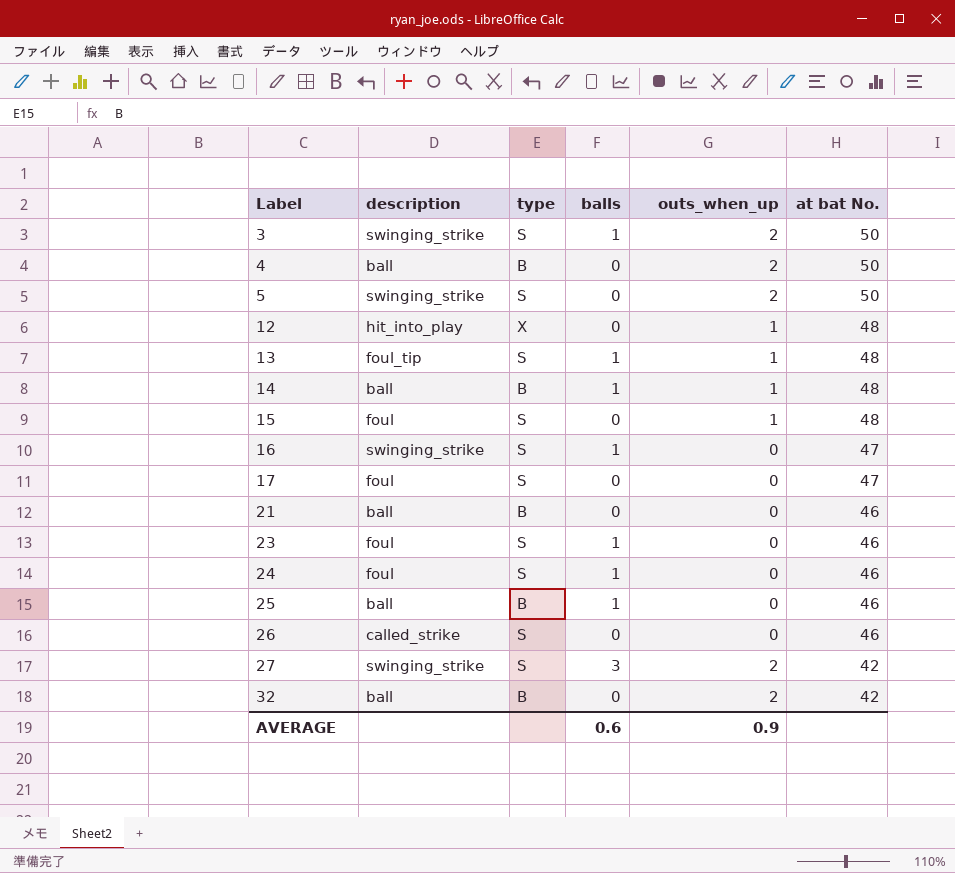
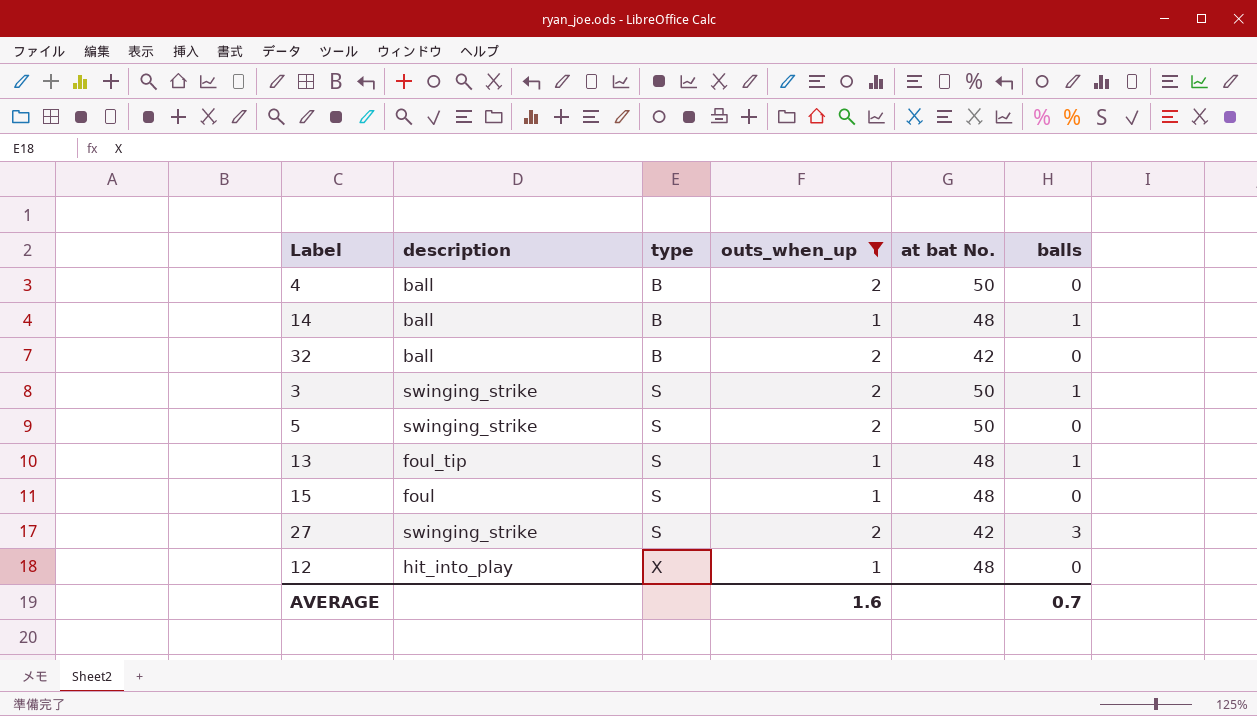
filter: none -> outs_when_up != 0
row order: Label ascending -> type ascending
column balls | position: 4 -> 6
AVERAGE | outs_when_up: 0.9 -> 1.6
AVERAGE | balls: 0.6 -> 0.7

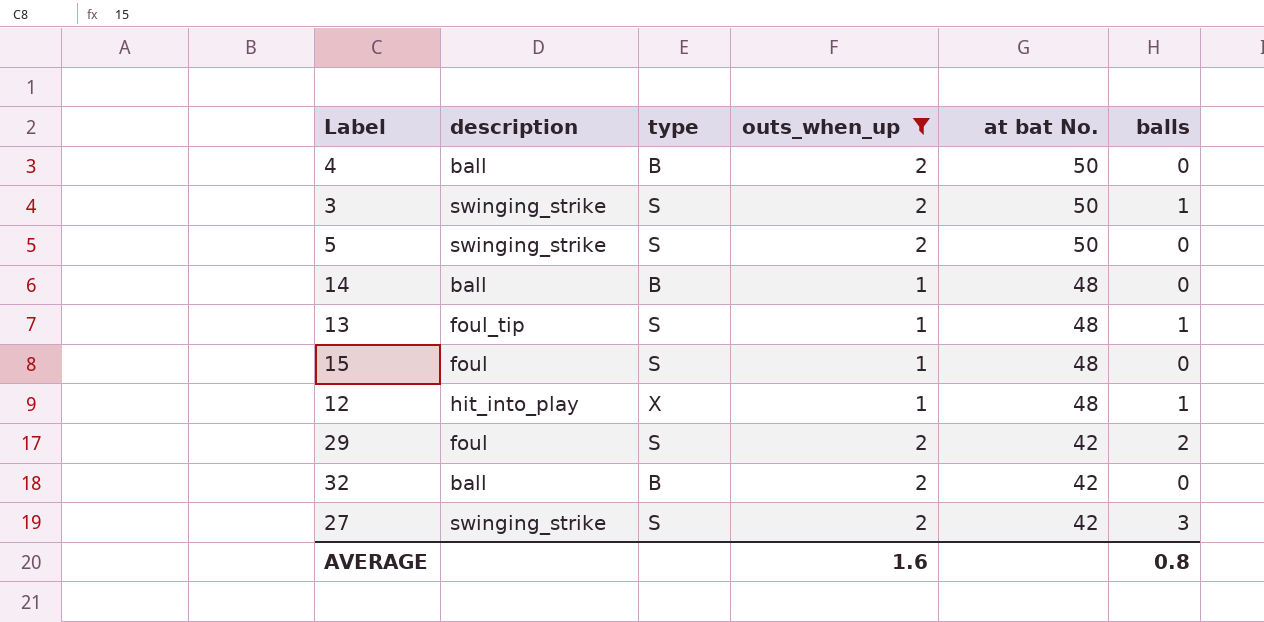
row order: type ascending -> at bat No. descending
14 | balls: 1 -> 0
12 | balls: 0 -> 1
row 29: none -> foul | S | 2 | 42 | 2
AVERAGE | balls: 0.7 -> 0.8

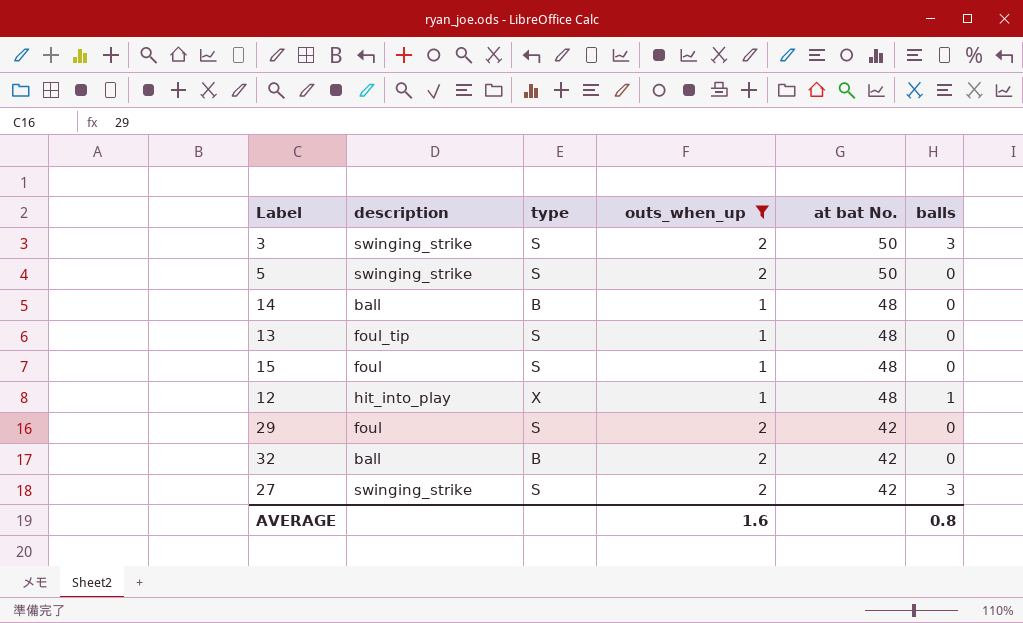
row 4: ball | B | 2 | 50 | 0 -> none
3 | balls: 1 -> 3
13 | balls: 1 -> 0
29 | balls: 2 -> 0

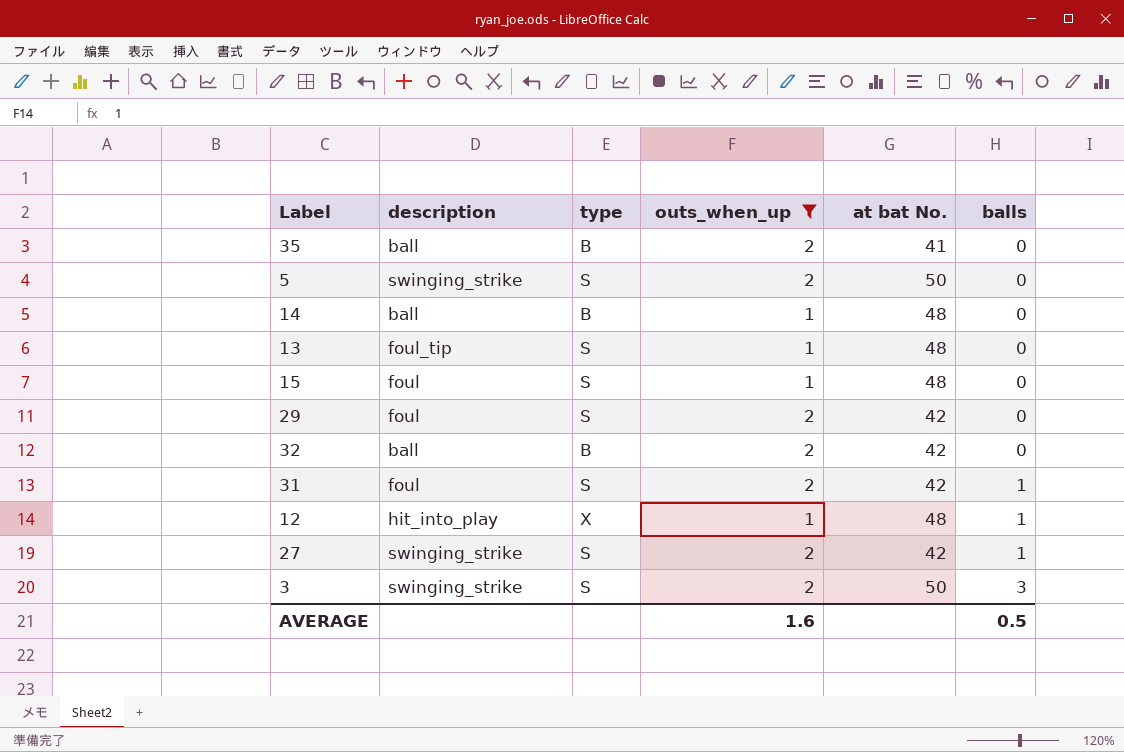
row order: at bat No. descending -> balls ascending
row 35: none -> ball | B | 2 | 41 | 0
row 31: none -> foul | S | 2 | 42 | 1
27 | balls: 3 -> 1
AVERAGE | balls: 0.8 -> 0.5

